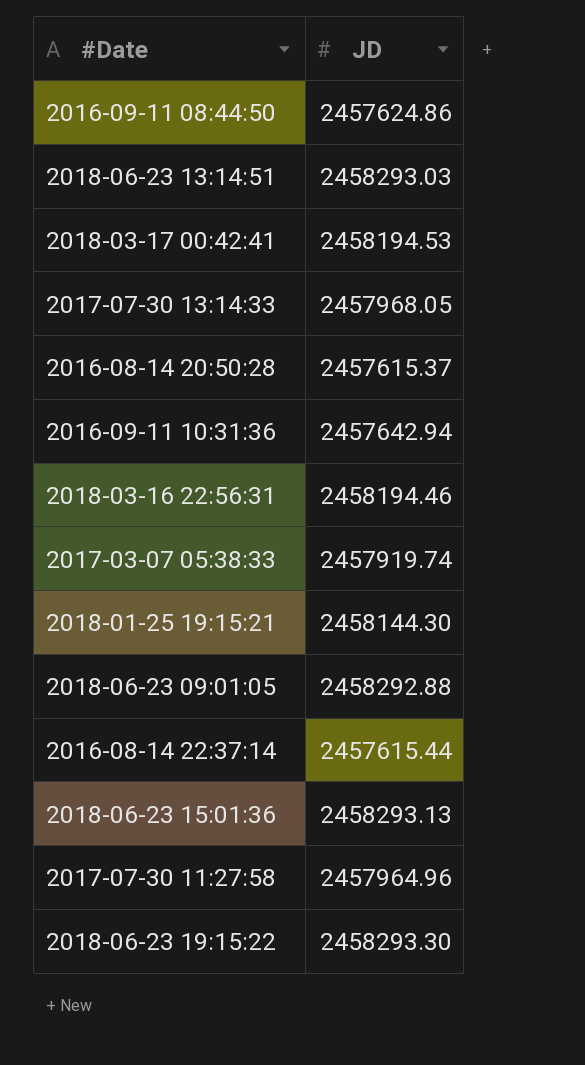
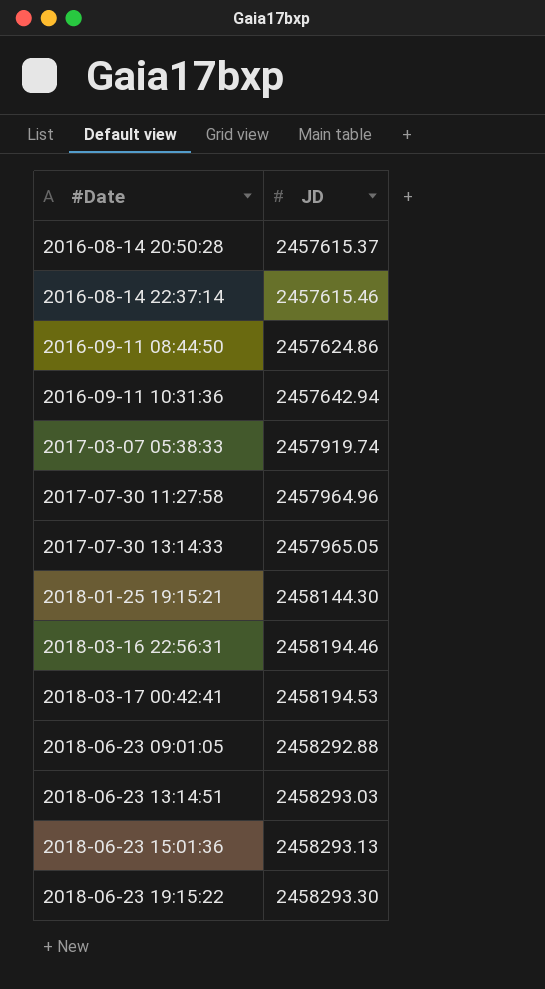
row order: none -> #Date ascending
2016-08-14 22:37:14 | JD: 2457615.44 -> 2457615.46
2017-07-30 13:14:33 | JD: 2457968.05 -> 2457965.05

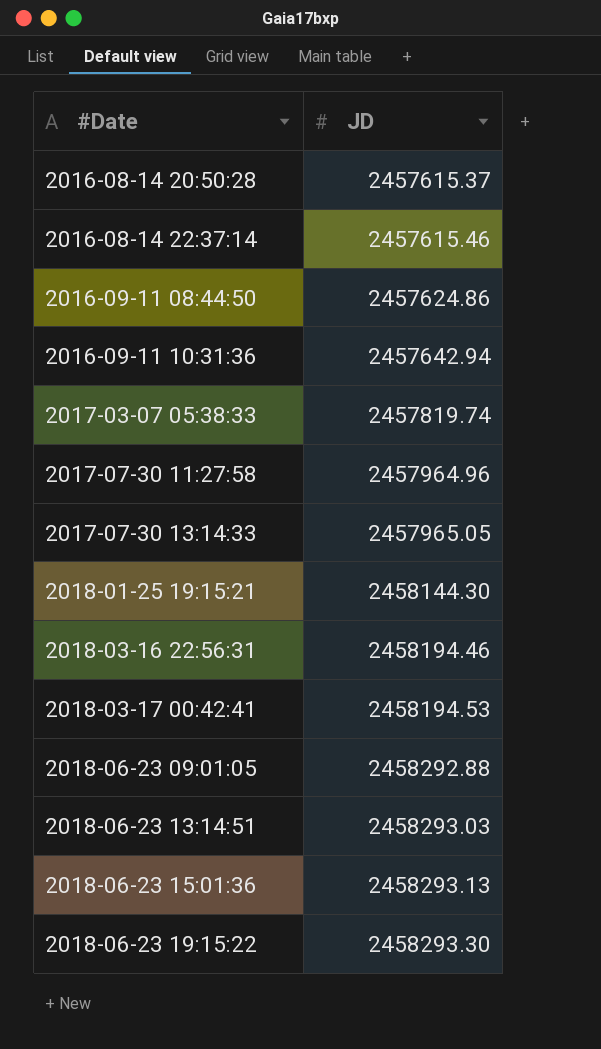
2017-03-07 05:38:33 | JD: 2457919.74 -> 2457819.74

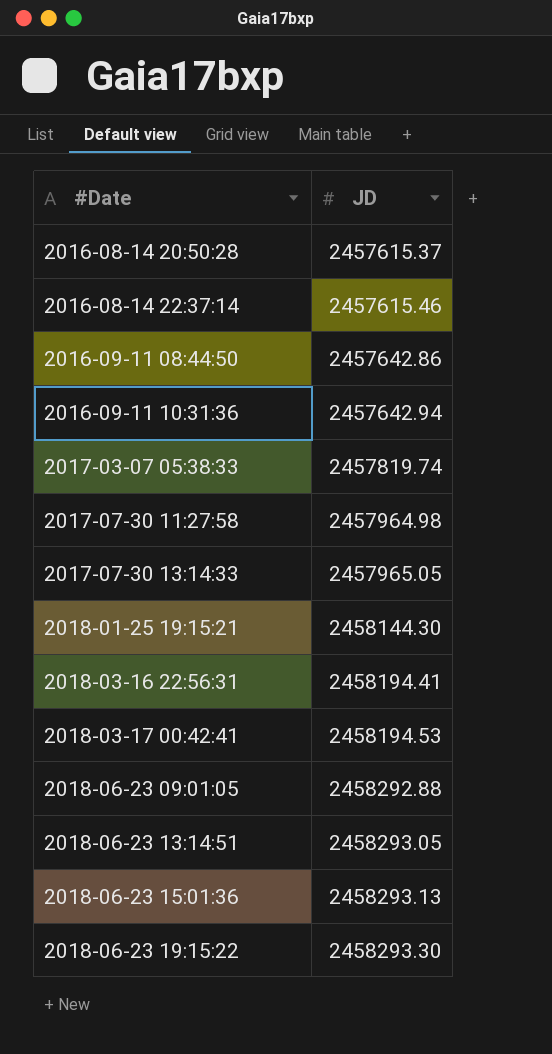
2016-09-11 08:44:50 | JD: 2457624.86 -> 2457642.86
2017-07-30 11:27:58 | JD: 2457964.96 -> 2457964.98
2018-03-16 22:56:31 | JD: 2458194.46 -> 2458194.41
2018-06-23 13:14:51 | JD: 2458293.03 -> 2458293.05

